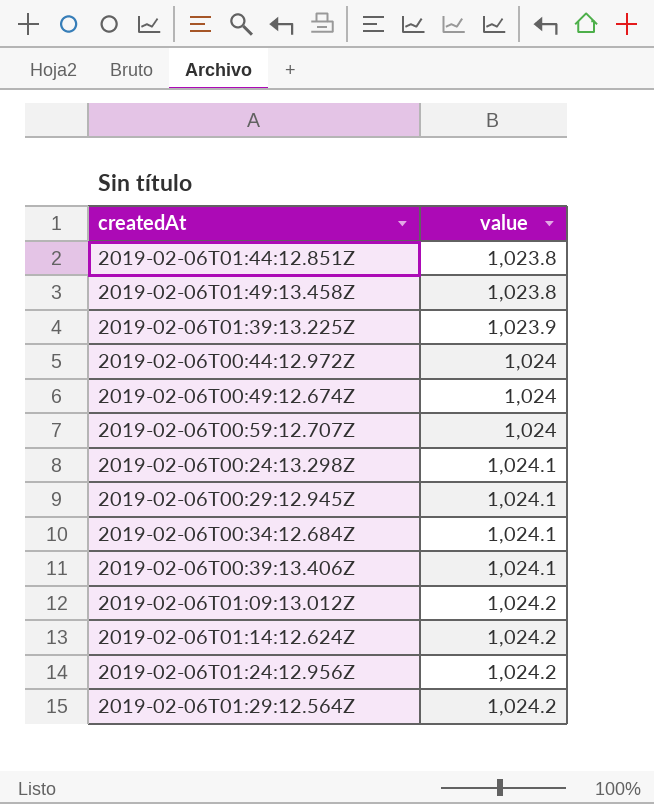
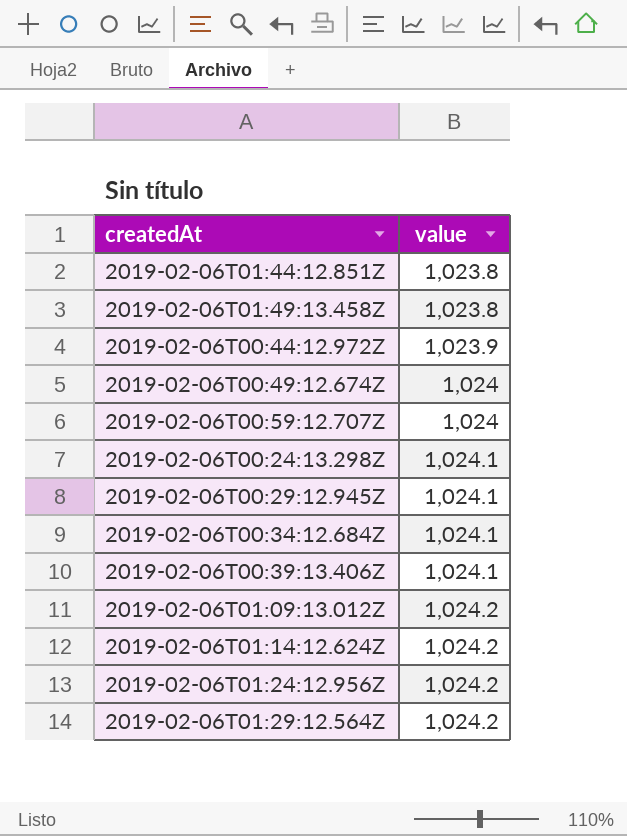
row 2019-02-06T01:39:13.225Z: 1,023.9 -> none
2019-02-06T00:44:12.972Z | value: 1,024 -> 1,023.9

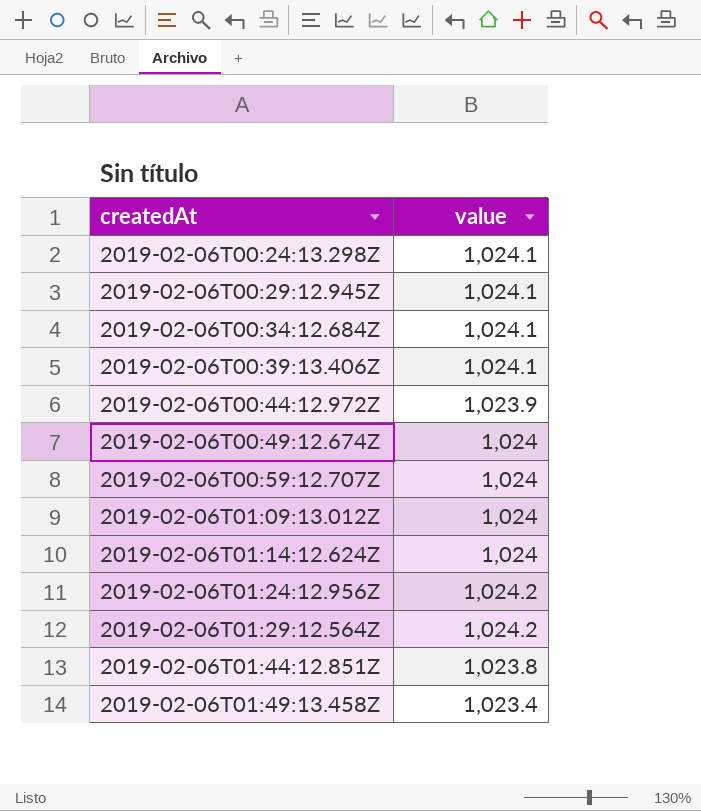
row order: value ascending -> createdAt ascending
2019-02-06T01:09:13.012Z | value: 1,024.2 -> 1,024
2019-02-06T01:14:12.624Z | value: 1,024.2 -> 1,024
2019-02-06T01:49:13.458Z | value: 1,023.8 -> 1,023.4

